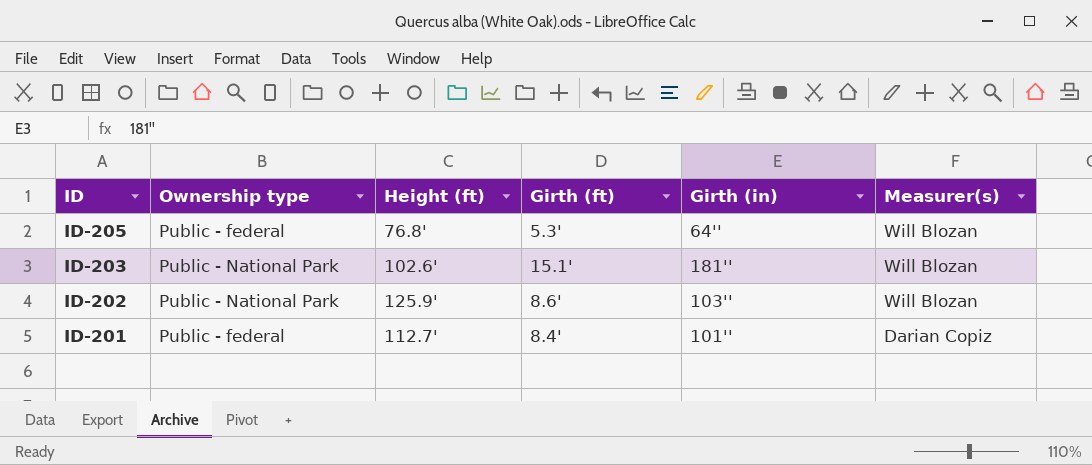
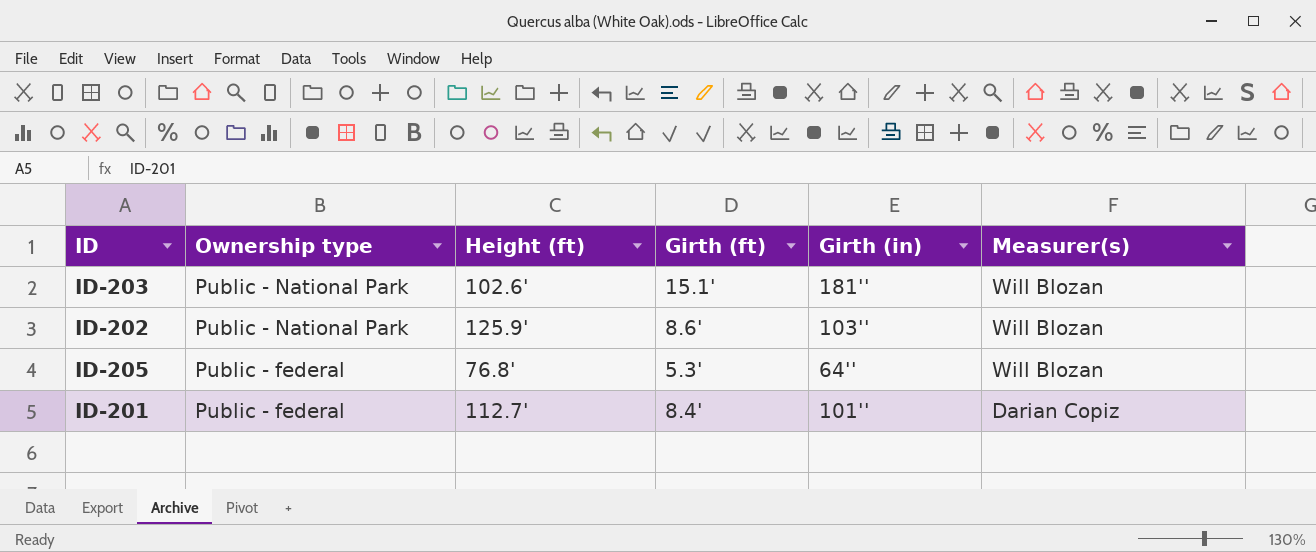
row order: ID descending -> Ownership type descending

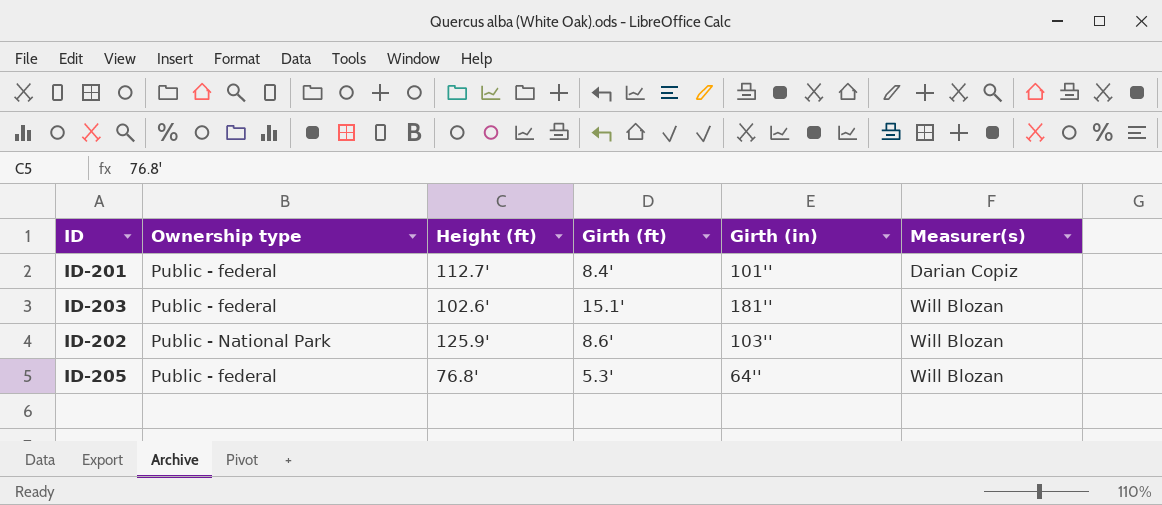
row order: Ownership type descending -> Measurer(s) ascending
ID-203 | Ownership type: Public - National Park -> Public - federal

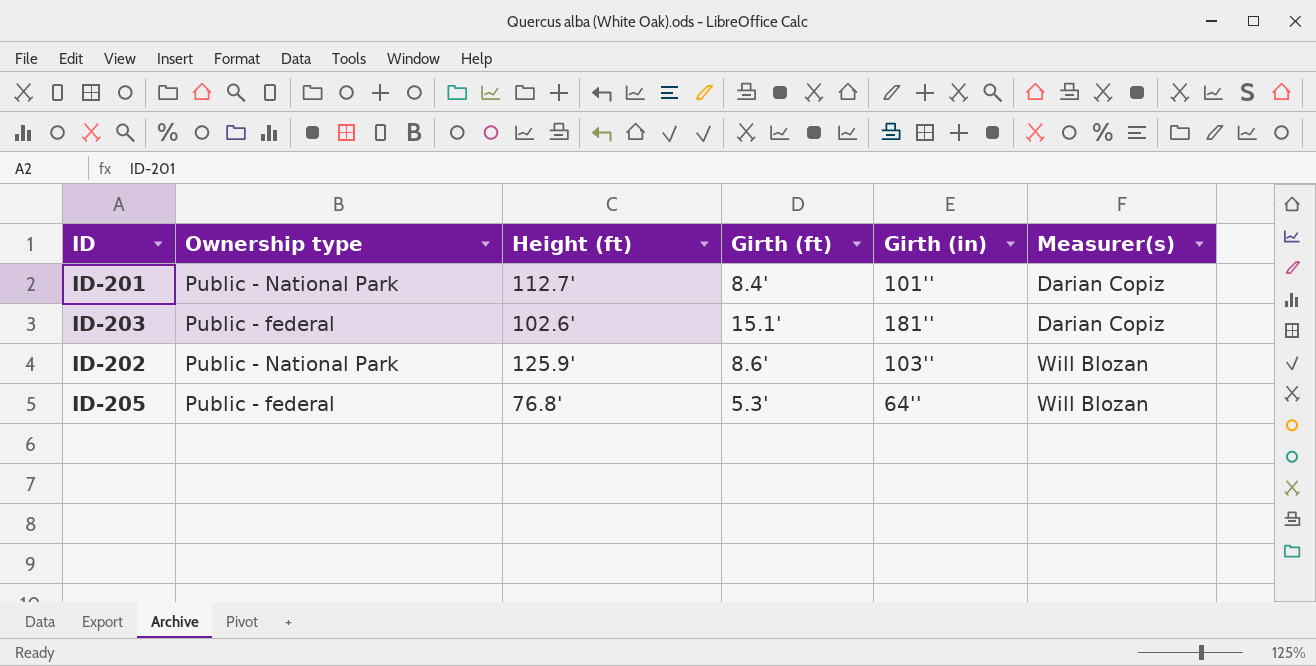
ID-201 | Ownership type: Public - federal -> Public - National Park
ID-203 | Measurer(s): Will Blozan -> Darian Copiz

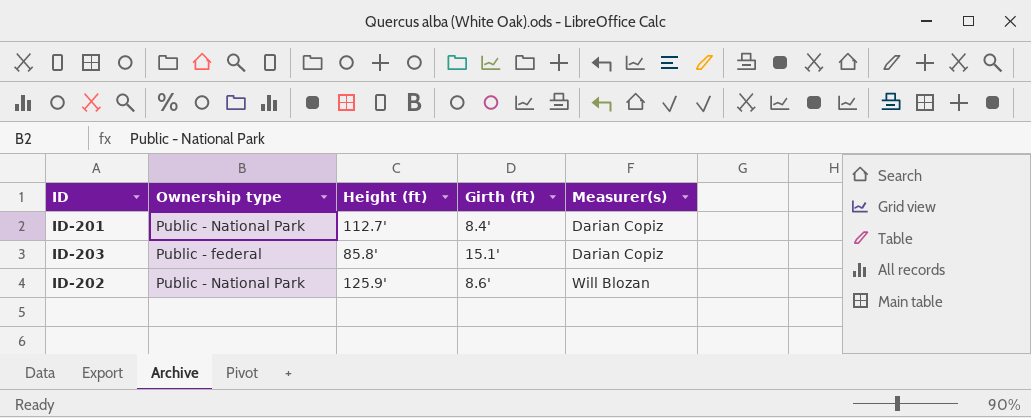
column Girth (in) | position: 5 -> none
row ID-205: Public - federal | 76.8' | 5.3' | 64'' | Will Blozan -> none
ID-203 | Height (ft): 102.6' -> 85.8'

